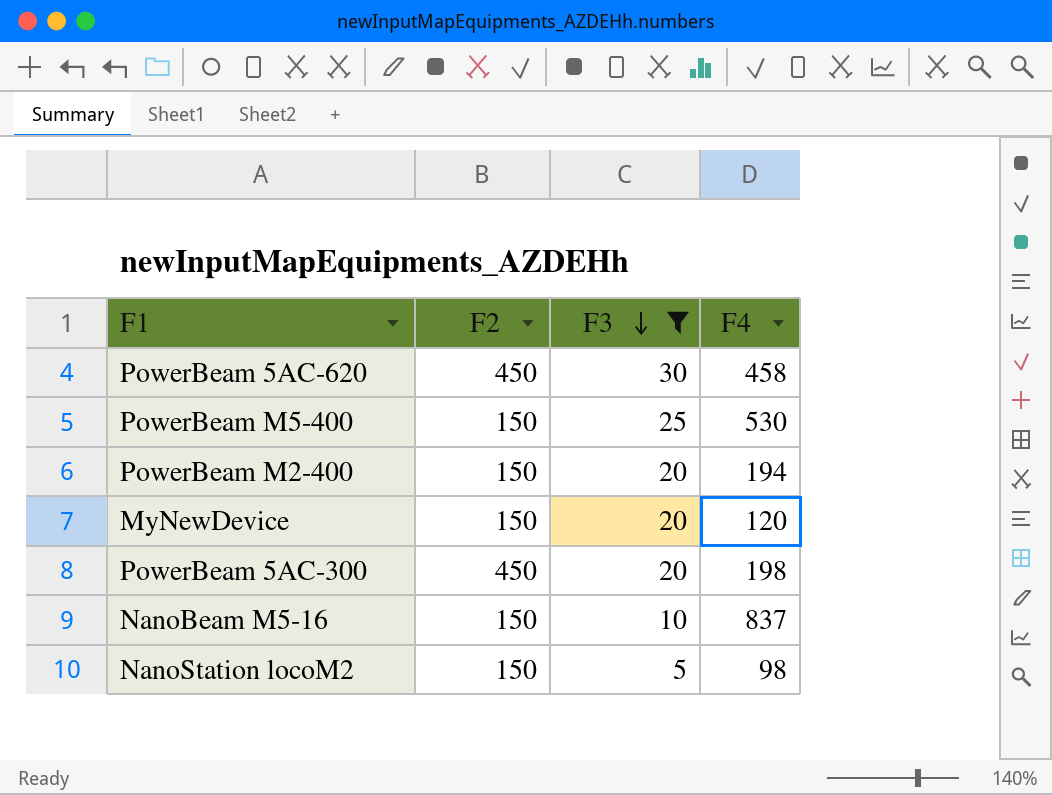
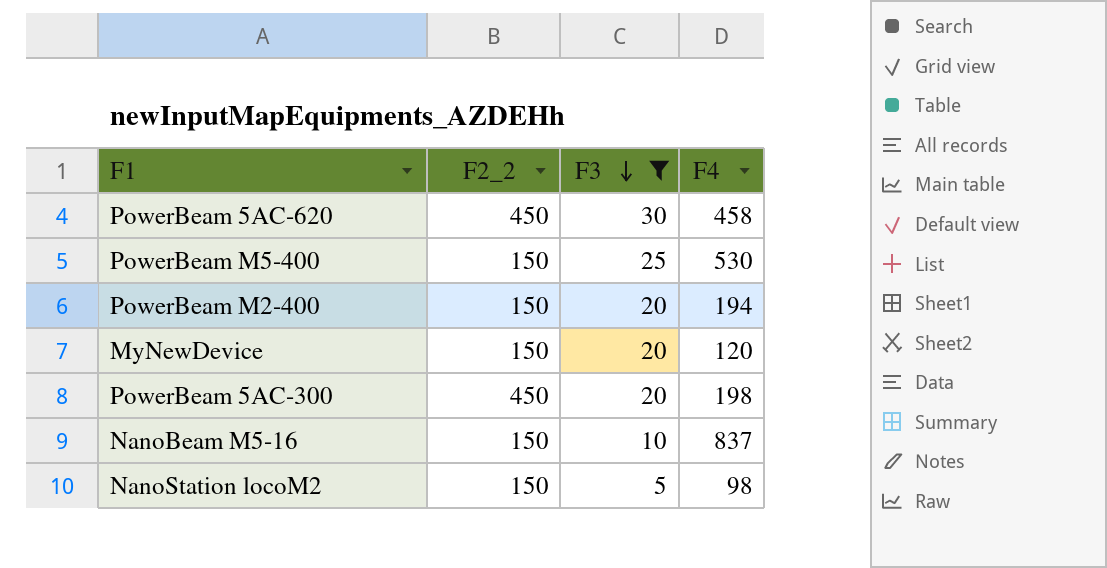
column name: F2 -> F2_2

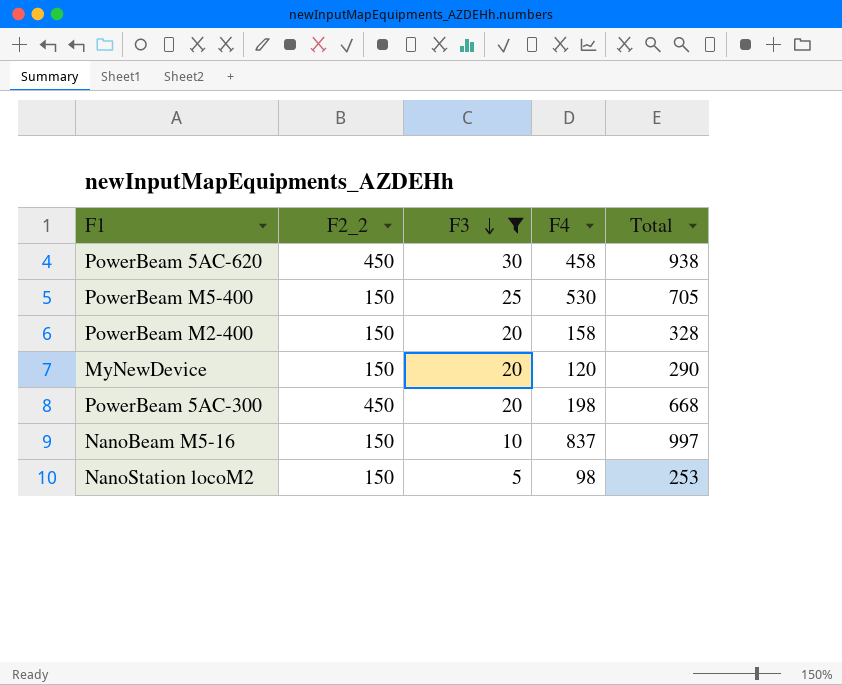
column Total | formula: none -> [F2_2] + [F3] + [F4]
PowerBeam M2-400 | F4: 194 -> 158

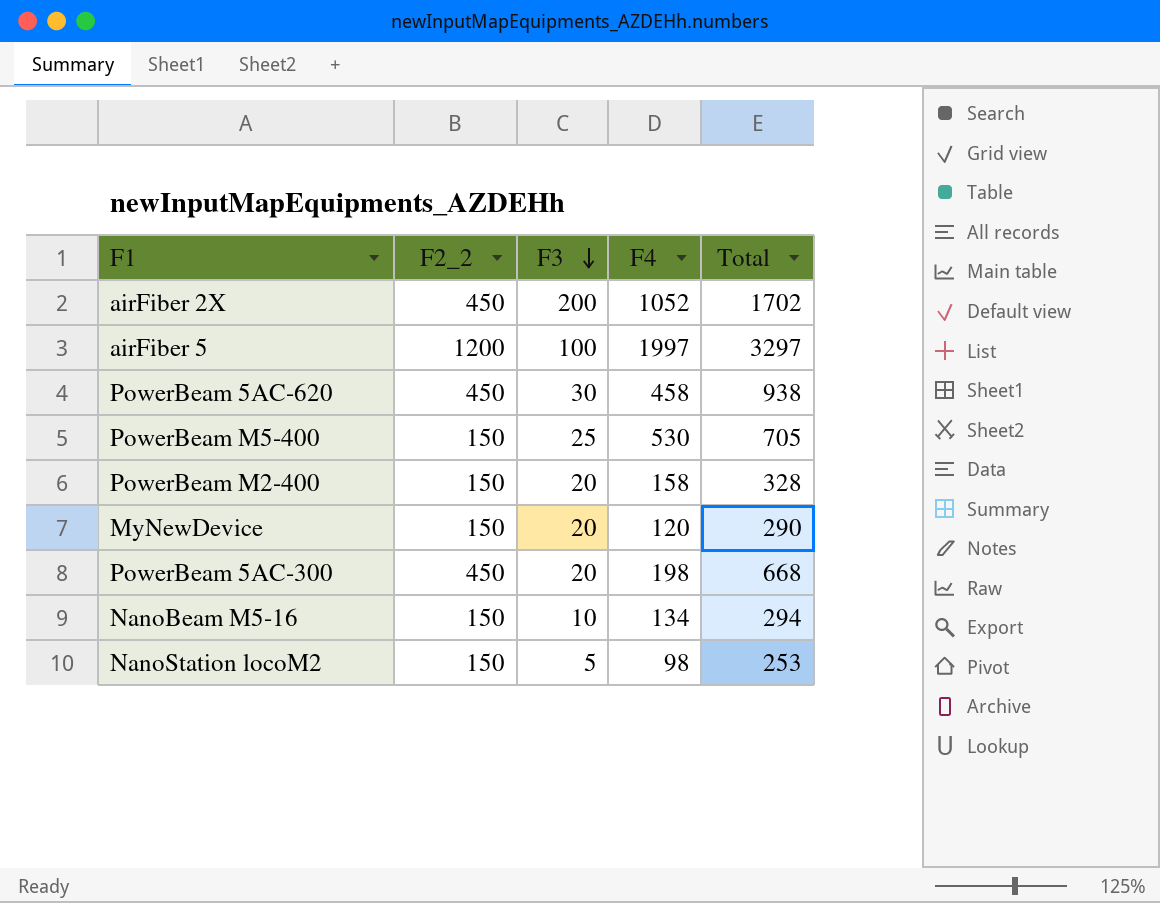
filter: F3 <= 30 -> none
NanoBeam M5-16 | F4: 837 -> 134
NanoBeam M5-16 | Total: 997 -> 294

